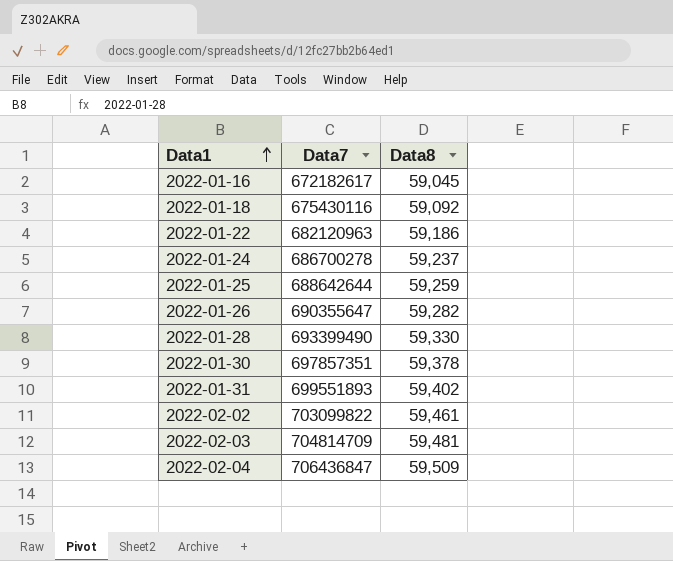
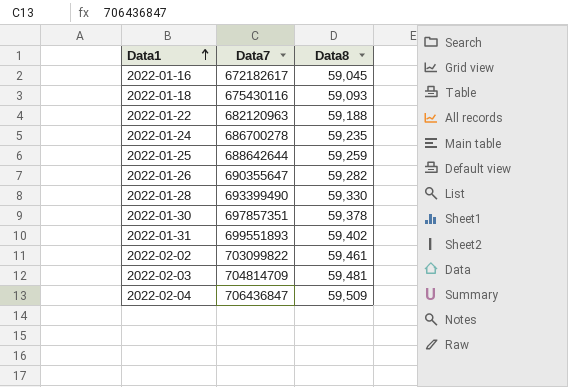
2022-01-18 | Data8: 59,092 -> 59,093
2022-01-22 | Data8: 59,186 -> 59,188
2022-01-24 | Data8: 59,237 -> 59,235

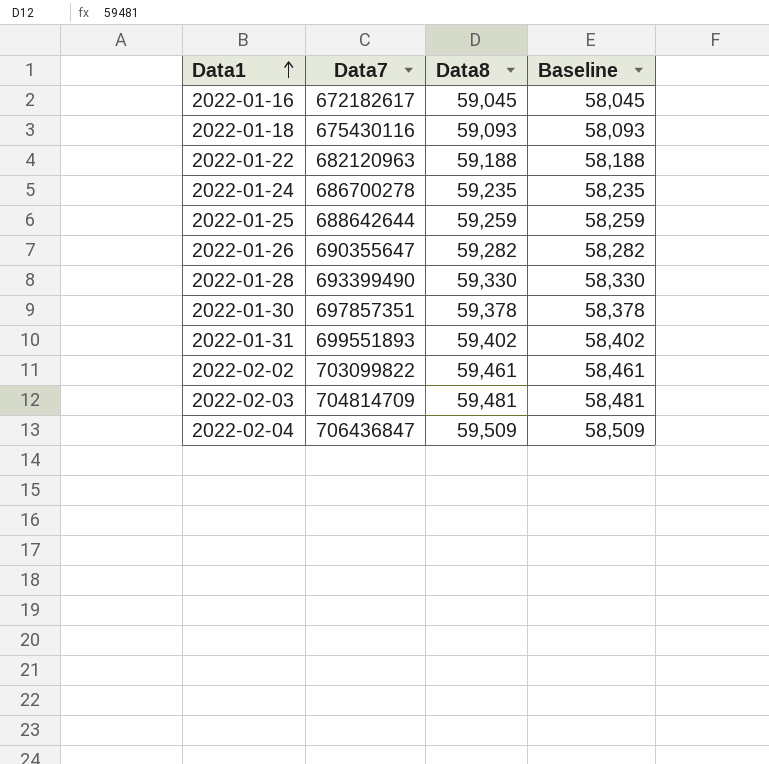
column Baseline | formula: none -> [Data8] - 1000

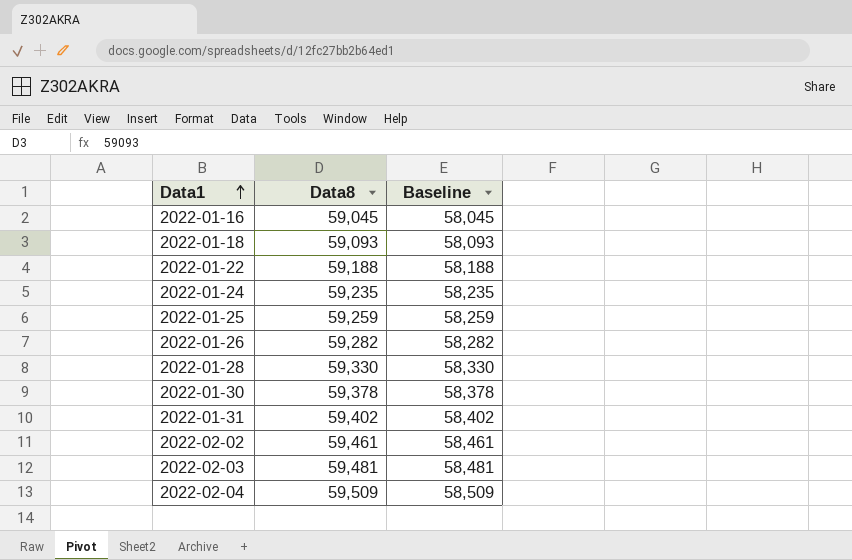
column Data7 | position: 2 -> none

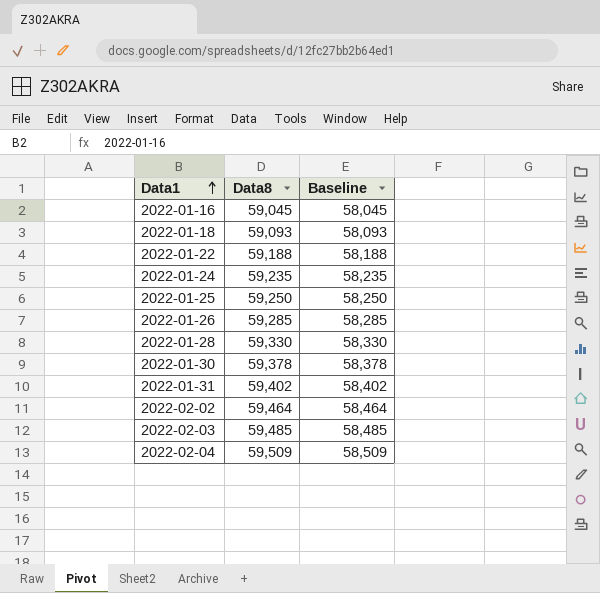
2022-01-25 | Data8: 59,259 -> 59,250
2022-01-25 | Baseline: 58,259 -> 58,250
2022-01-26 | Data8: 59,282 -> 59,285
2022-01-26 | Baseline: 58,282 -> 58,285
2022-02-02 | Data8: 59,461 -> 59,464
2022-02-02 | Baseline: 58,461 -> 58,464
2022-02-03 | Data8: 59,481 -> 59,485
2022-02-03 | Baseline: 58,481 -> 58,485

